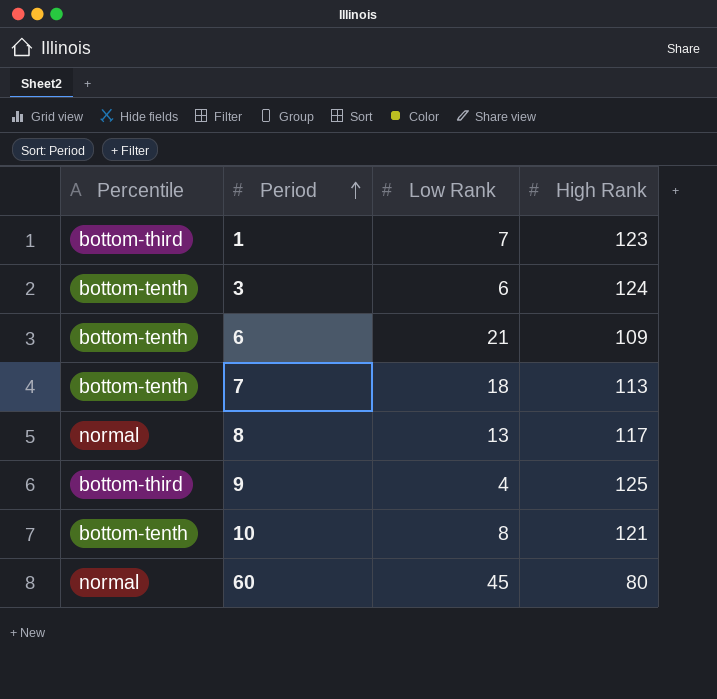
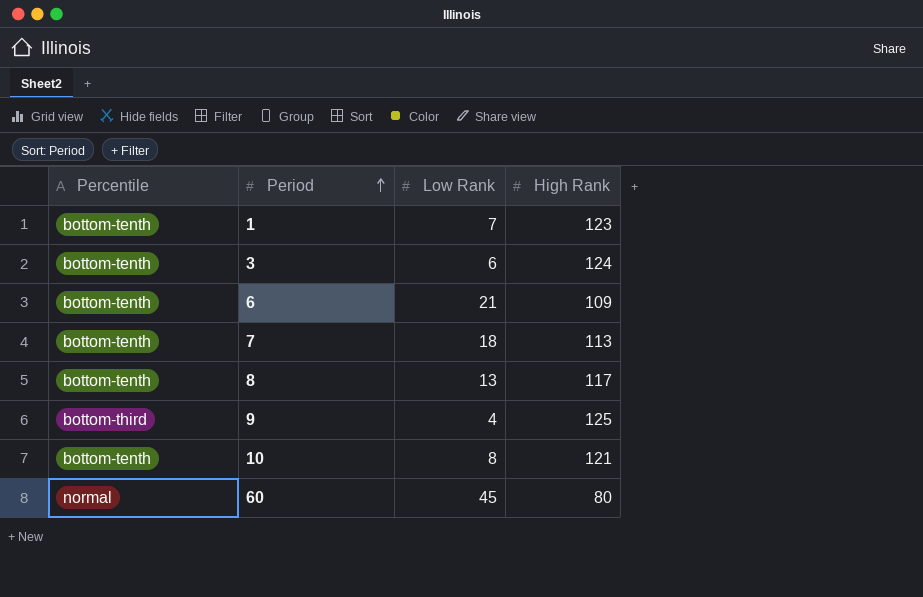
1 | Percentile: bottom-third -> bottom-tenth
8 | Percentile: normal -> bottom-tenth

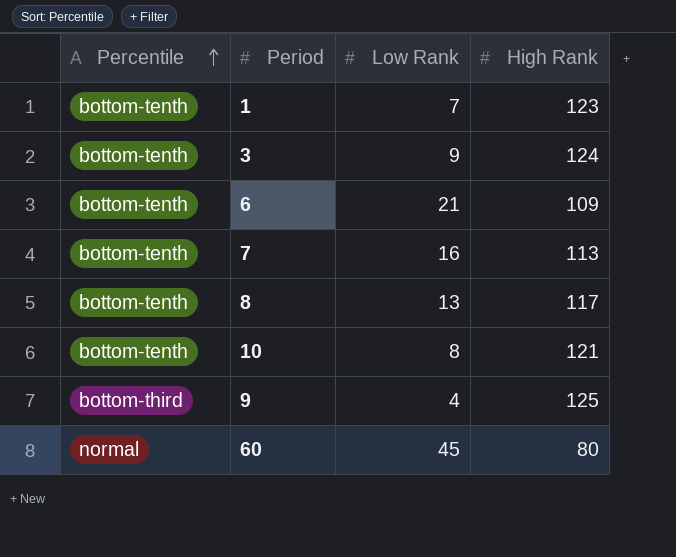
row order: Period ascending -> Percentile ascending
3 | Low Rank: 6 -> 9
7 | Low Rank: 18 -> 16

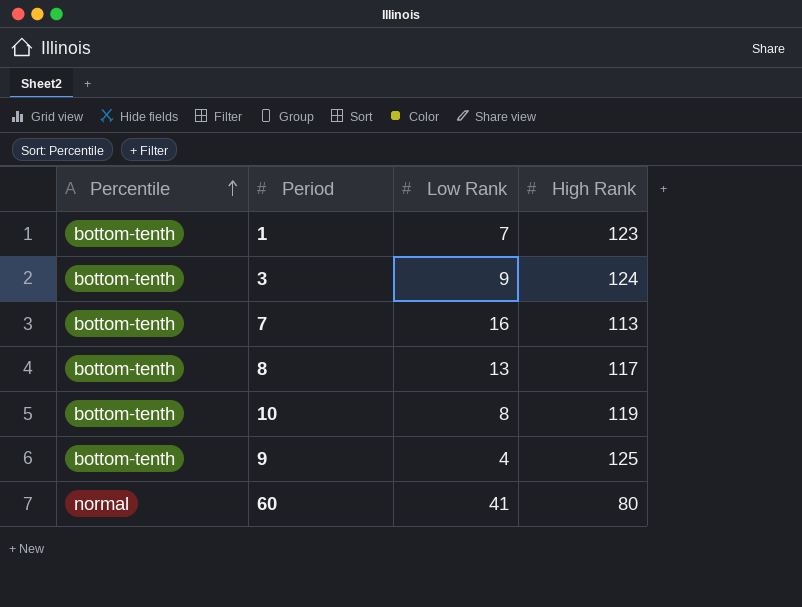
row 6: bottom-tenth | 21 | 109 -> none
10 | High Rank: 121 -> 119
9 | Percentile: bottom-third -> bottom-tenth
60 | Low Rank: 45 -> 41

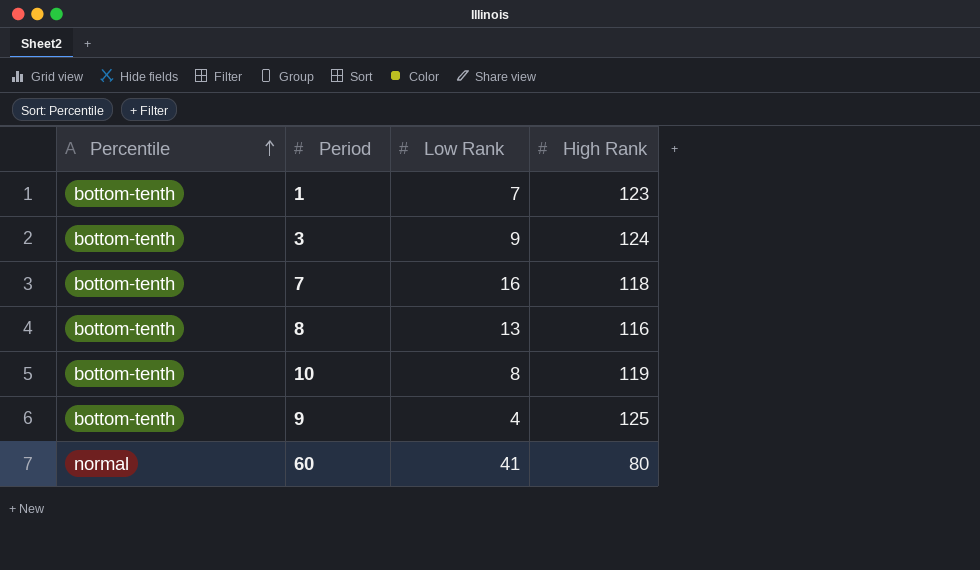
7 | High Rank: 113 -> 118
8 | High Rank: 117 -> 116

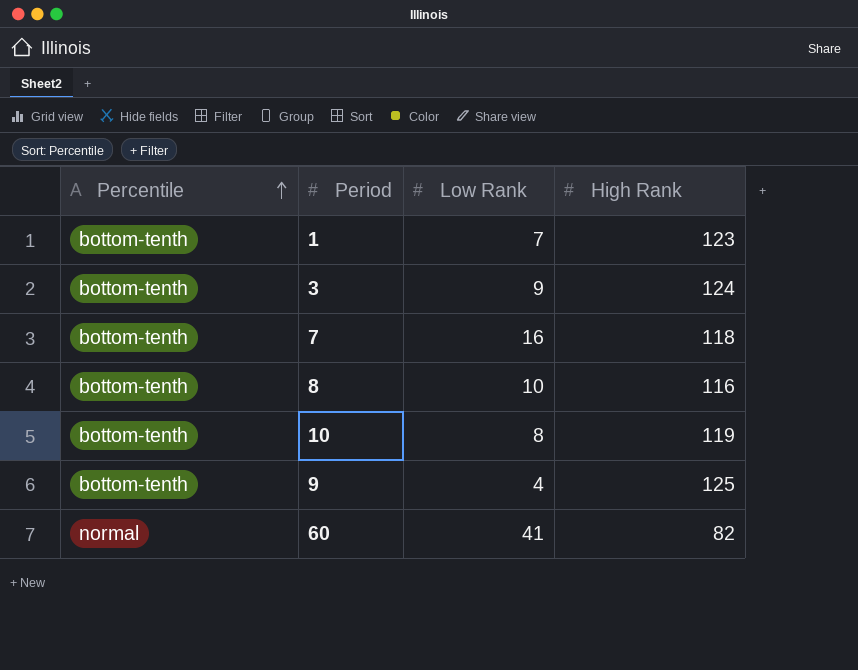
8 | Low Rank: 13 -> 10
60 | High Rank: 80 -> 82

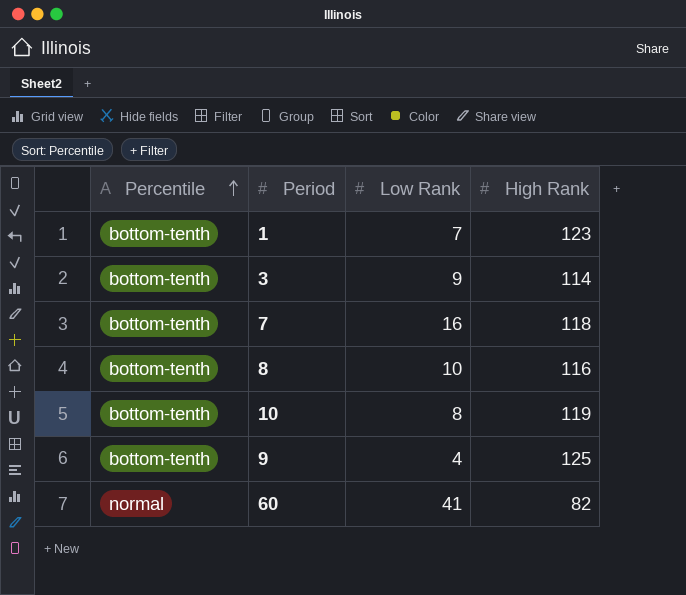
3 | High Rank: 124 -> 114

